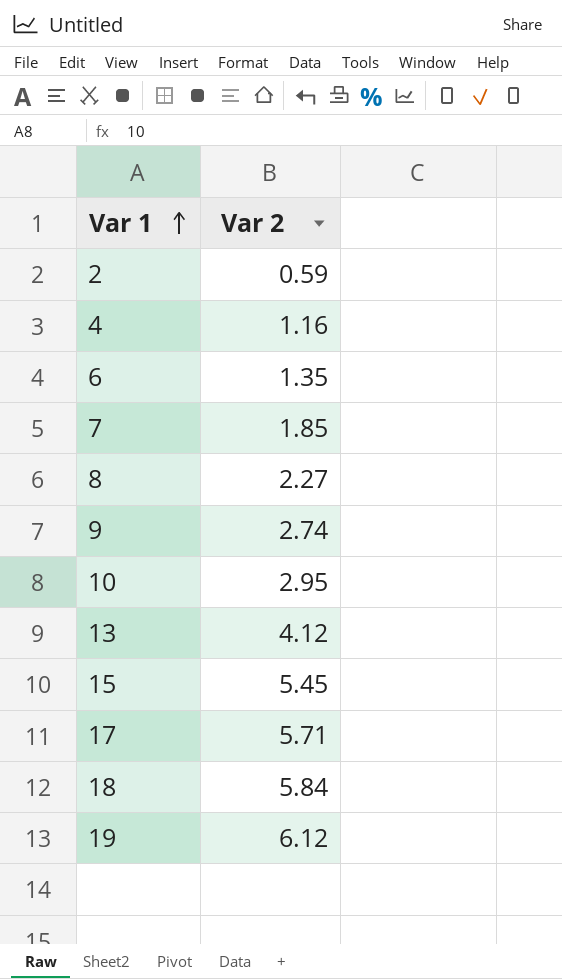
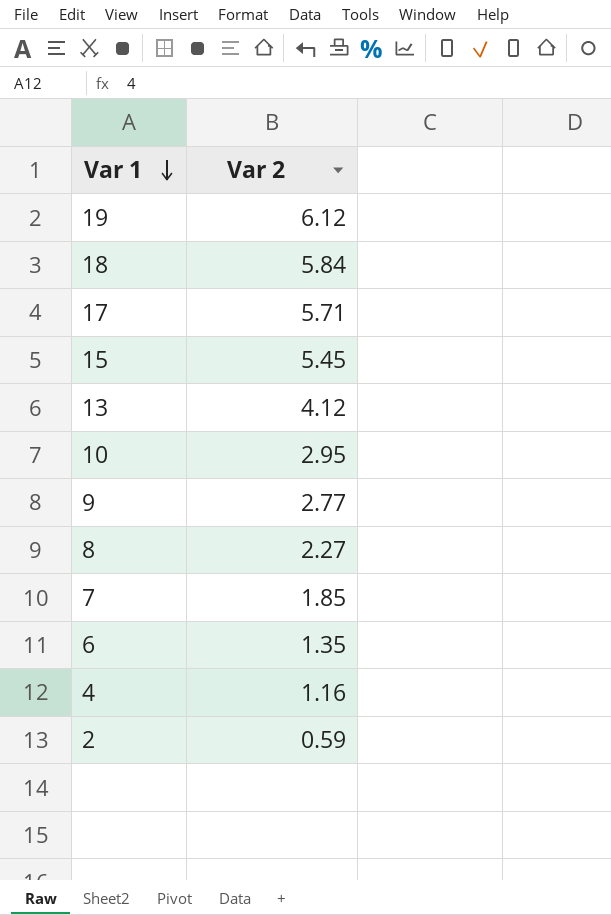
row order: Var 1 ascending -> Var 1 descending
9 | Var 2: 2.74 -> 2.77

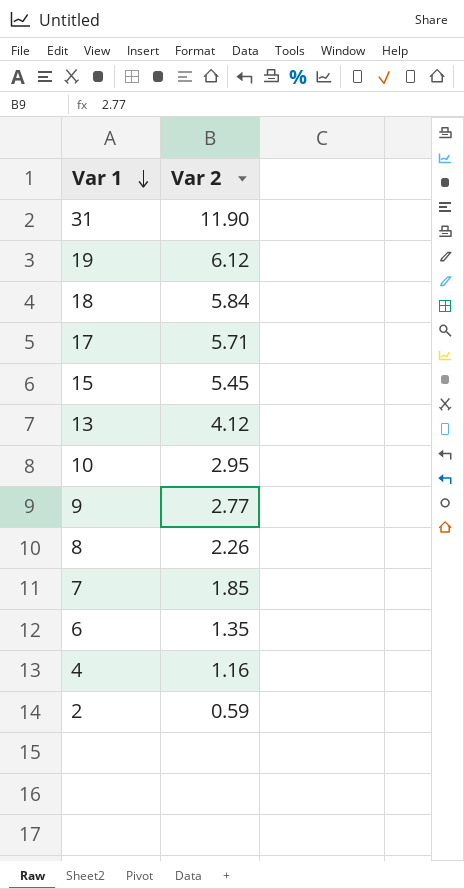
row 31: none -> 11.90
8 | Var 2: 2.27 -> 2.26

